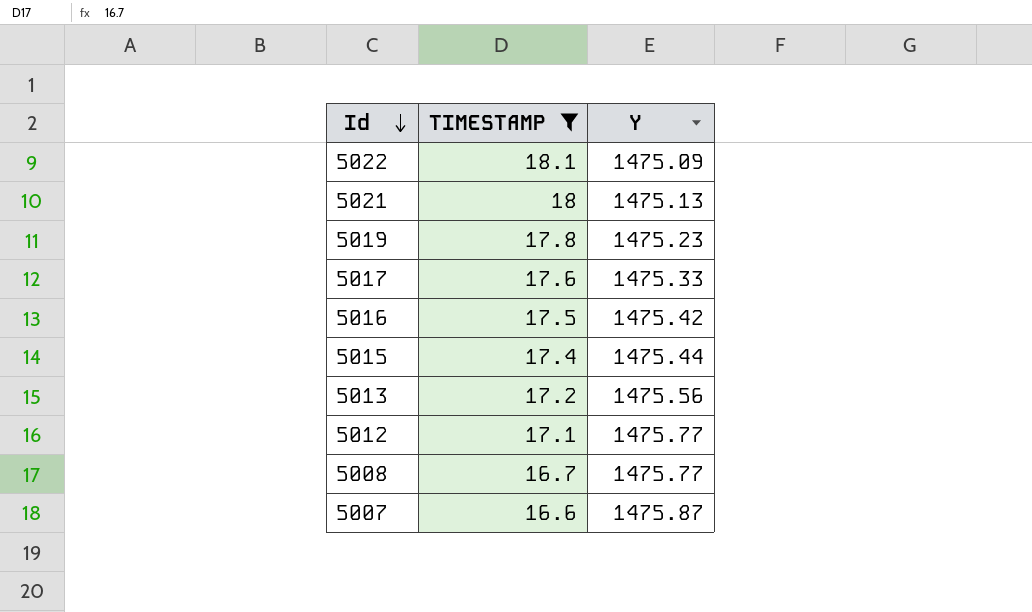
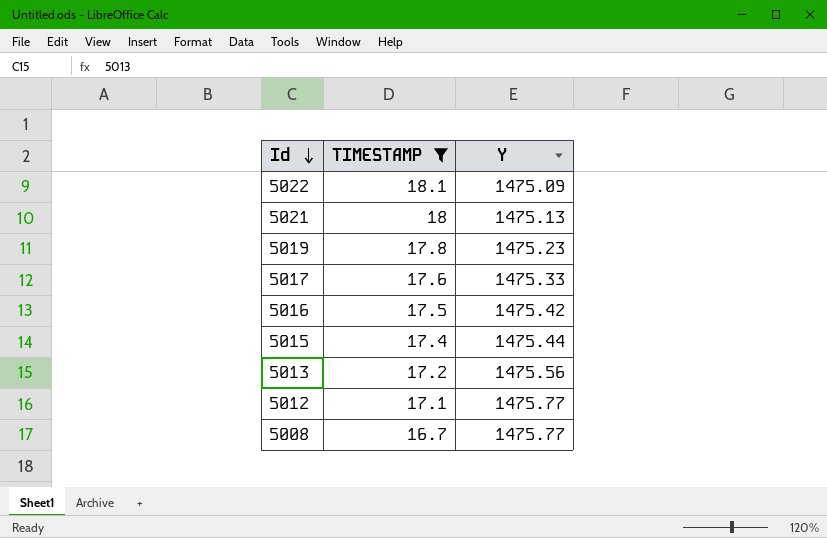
row 5007: 16.6 | 1475.87 -> none

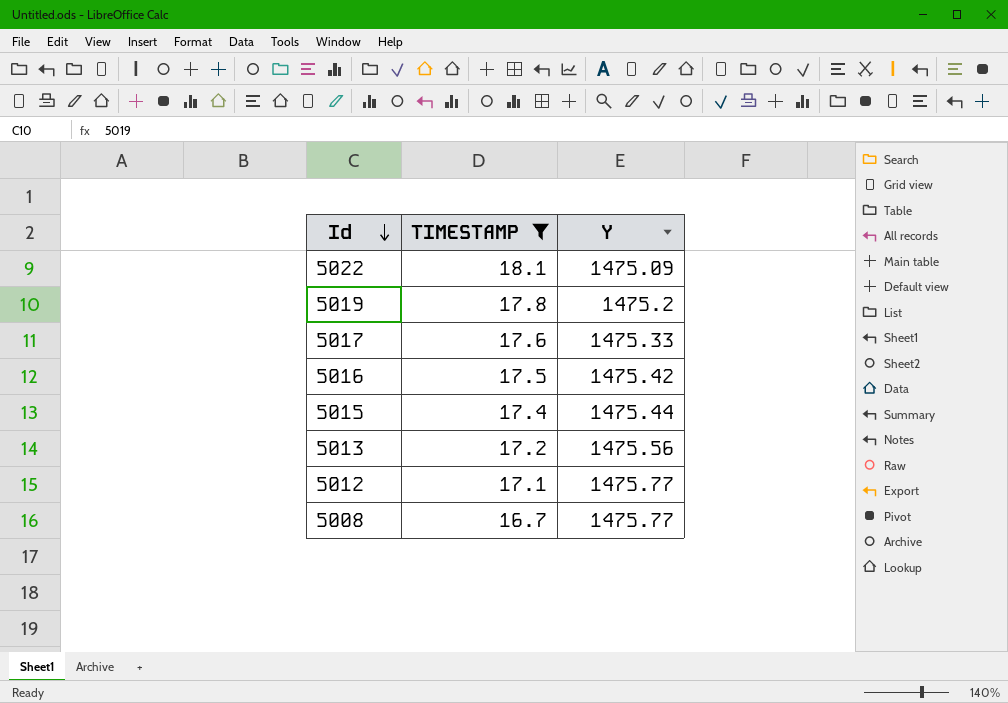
row 5021: 18 | 1475.13 -> none
5019 | Y: 1475.23 -> 1475.2

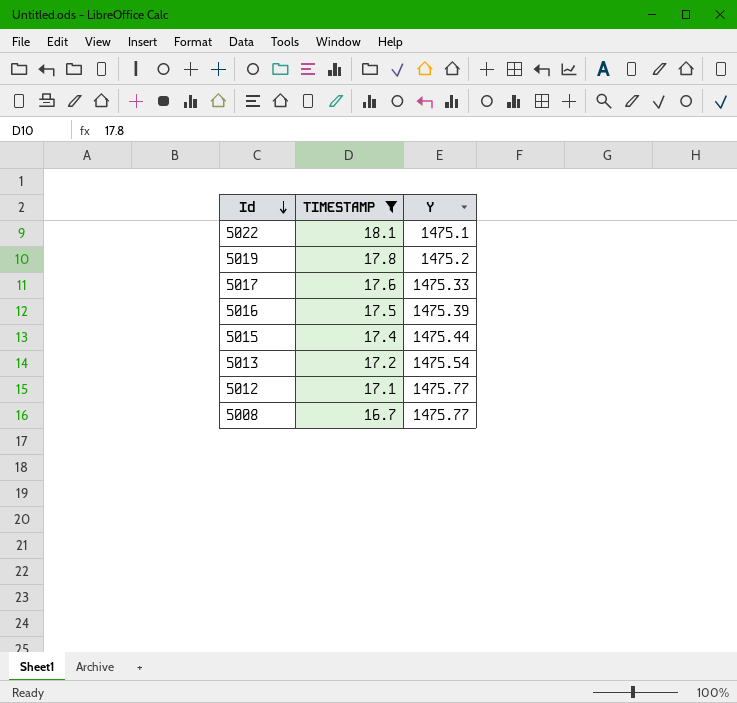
5022 | Y: 1475.09 -> 1475.1
5016 | Y: 1475.42 -> 1475.39
5013 | Y: 1475.56 -> 1475.54

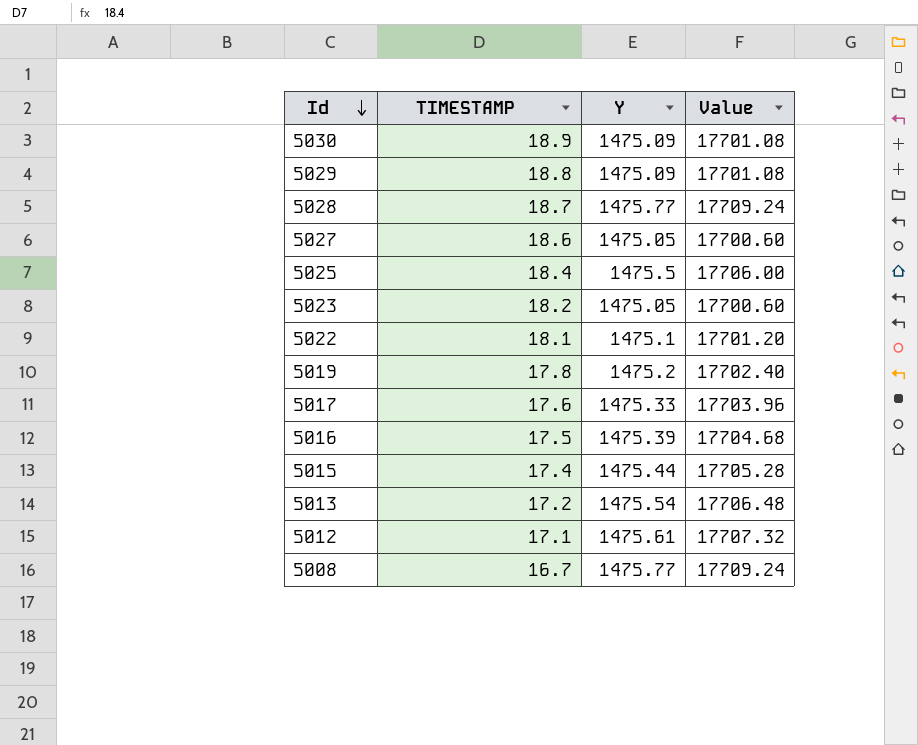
filter: TIMESTAMP <= 18.1 -> none
column Value | formula: none -> [Y] * 12
5012 | Y: 1475.77 -> 1475.61

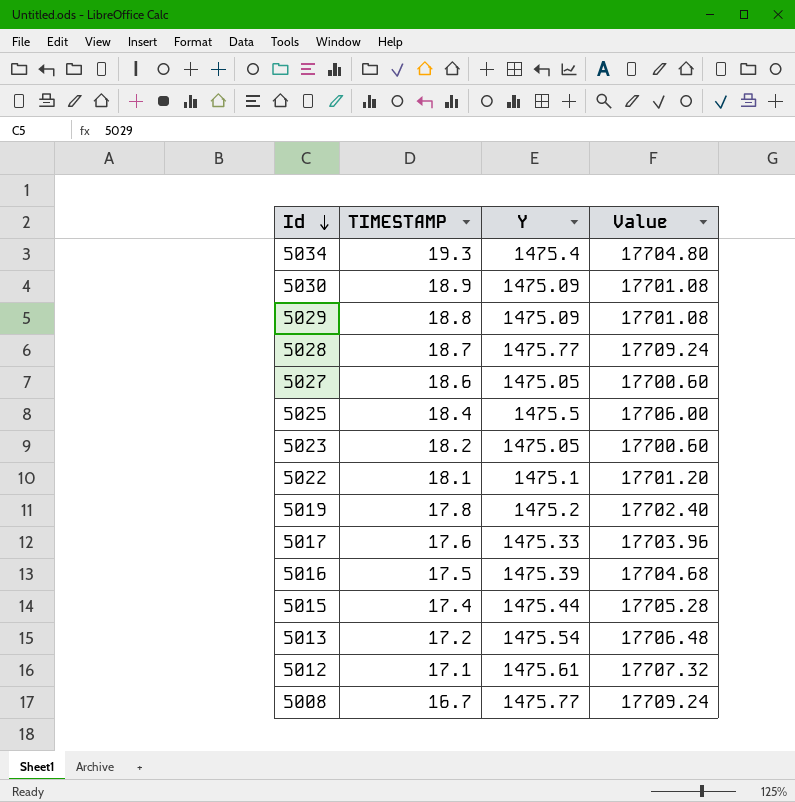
row 5034: none -> 19.3 | 1475.4 | 17704.80

